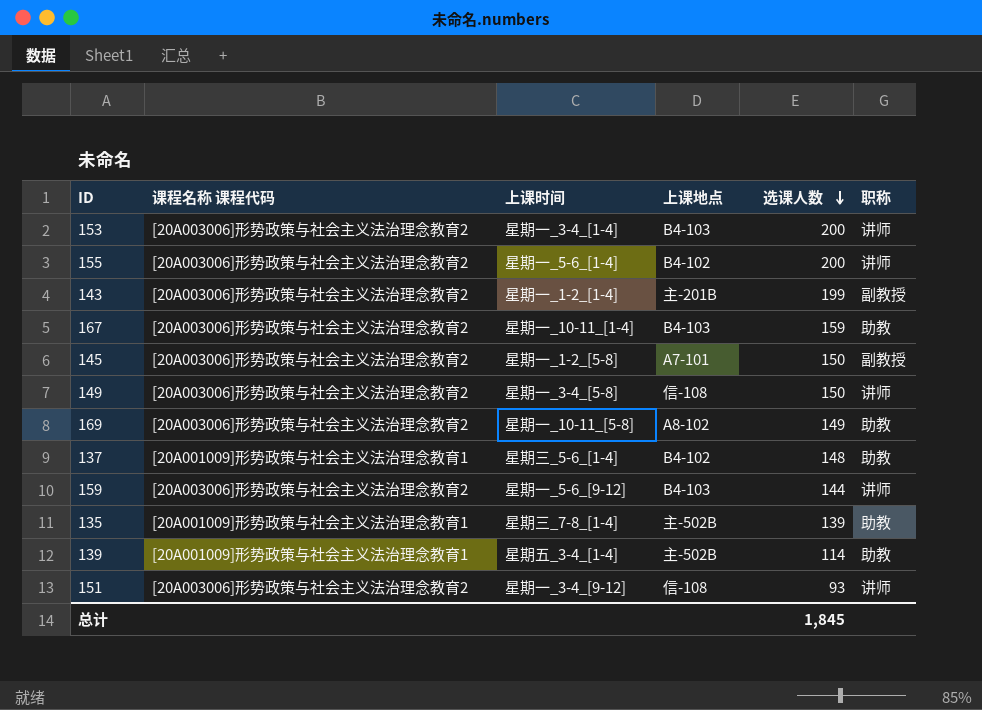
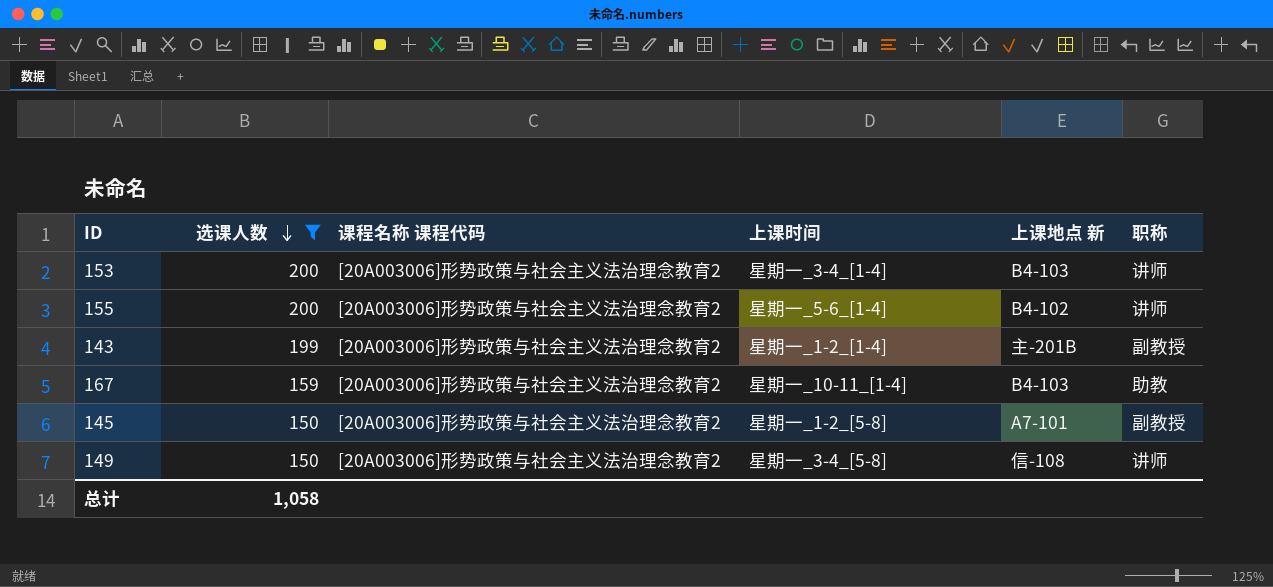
filter: none -> 选课人数 >= 150
column 选课人数 | position: 5 -> 2
column name: 上课地点 -> 上课地点 新
总计 | 选课人数: 1,845 -> 1,058

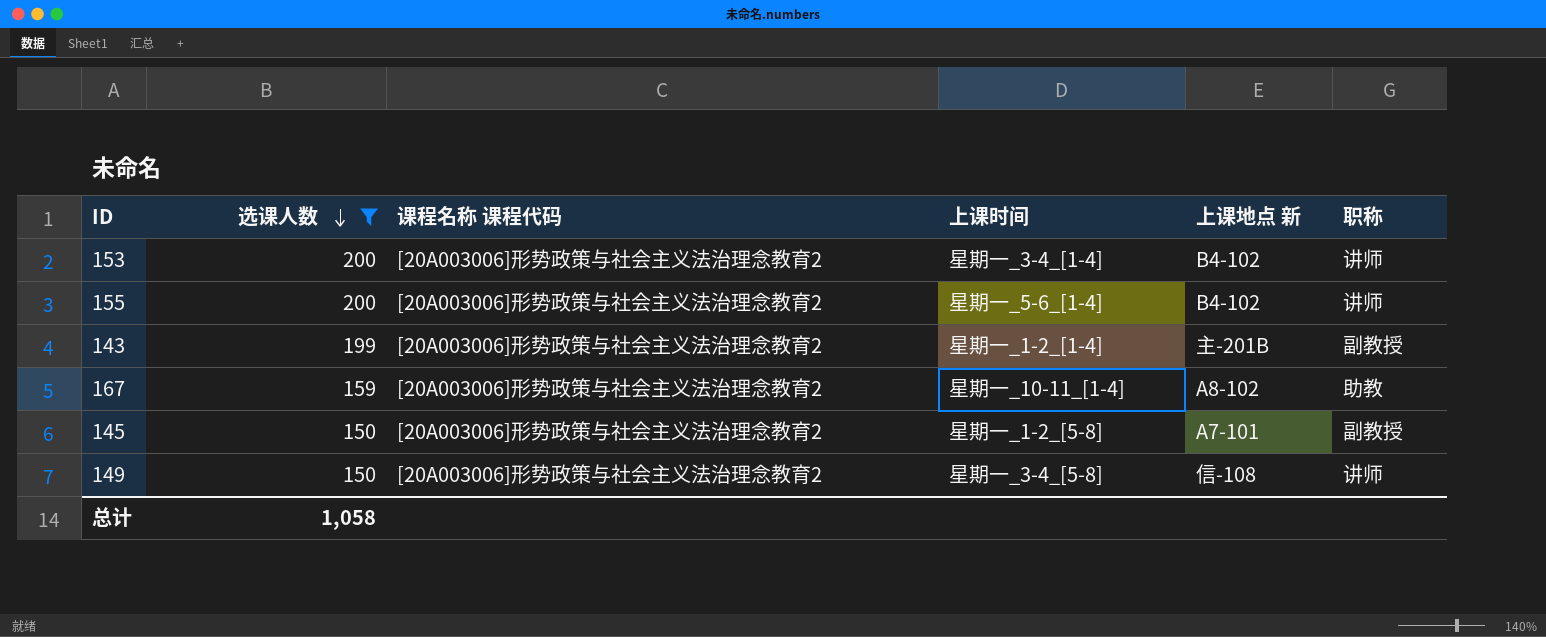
153 | 上课地点 新: B4-103 -> B4-102
167 | 上课地点 新: B4-103 -> A8-102

